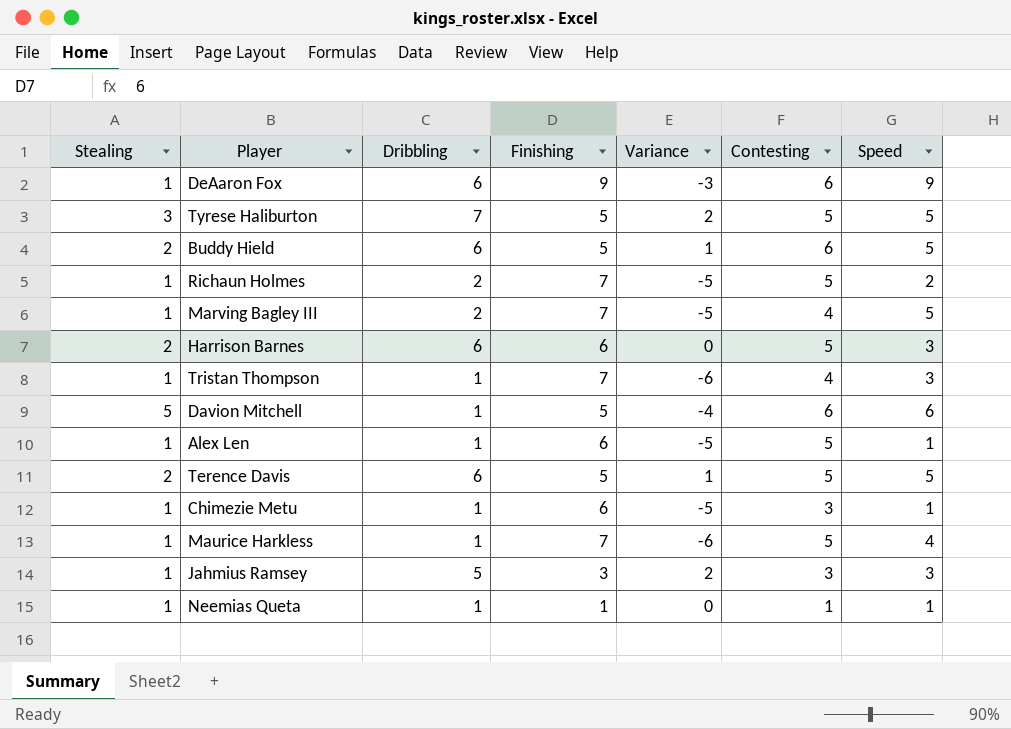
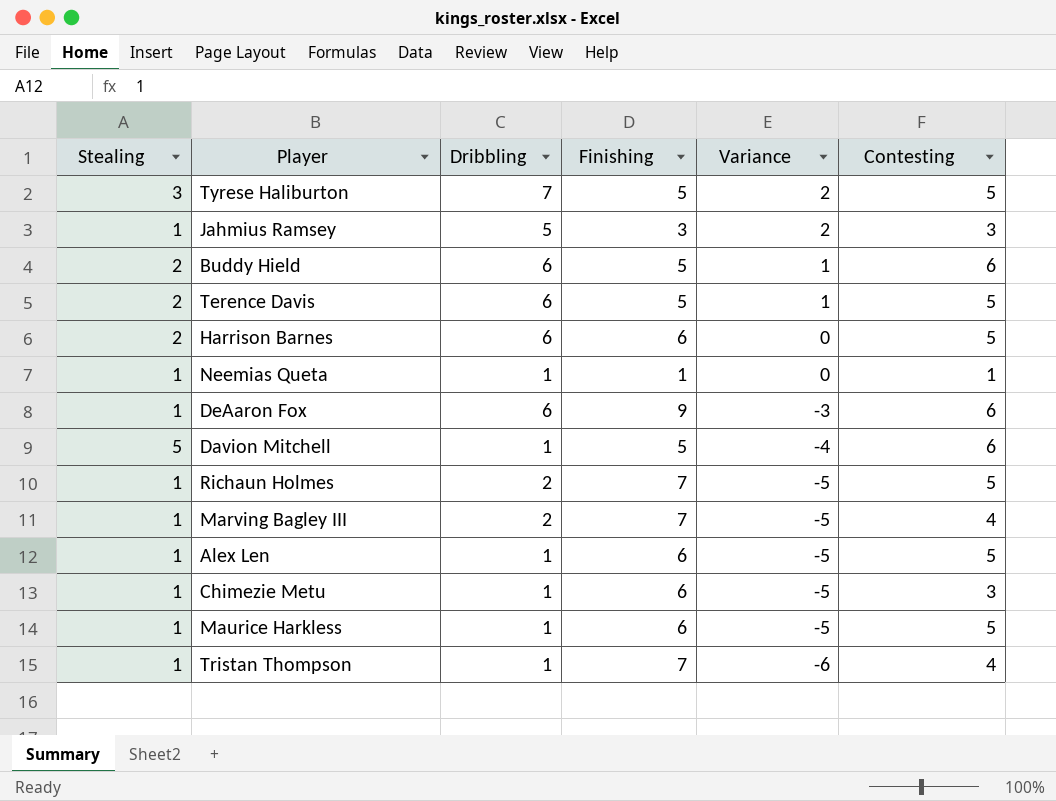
row order: none -> Variance descending
column Speed | position: 7 -> none
Maurice Harkless | Finishing: 7 -> 6
Maurice Harkless | Variance: -6 -> -5

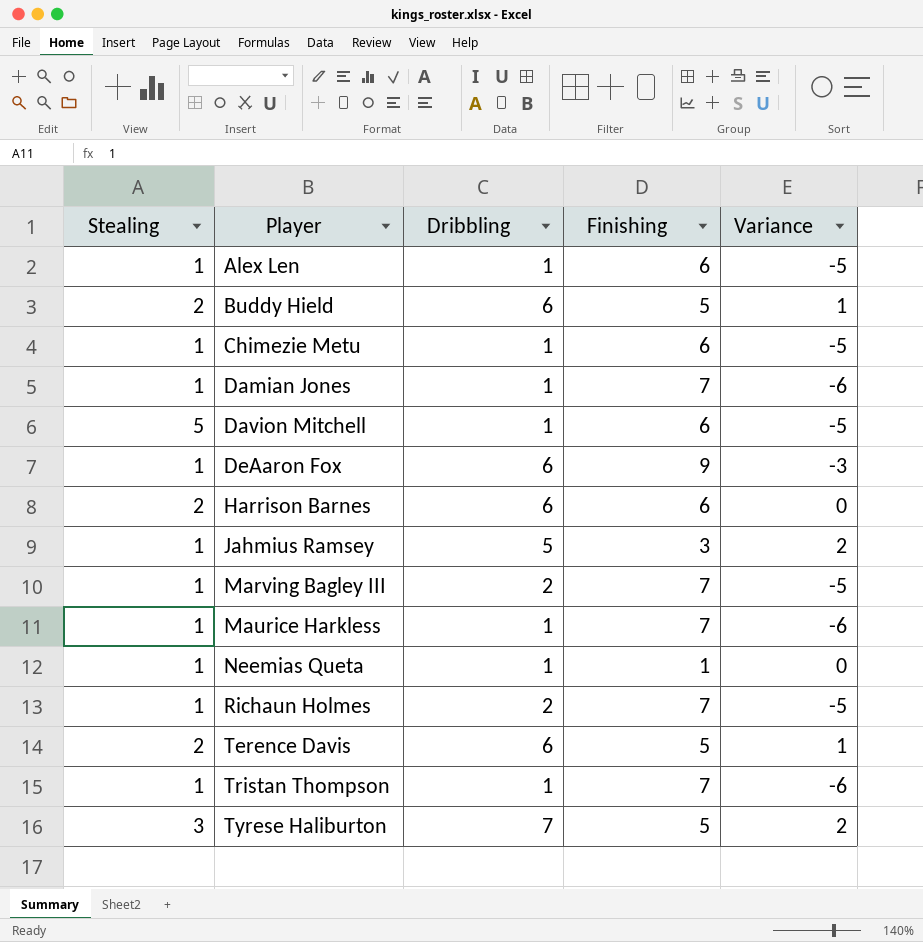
row order: Variance descending -> Player ascending
column Contesting | position: 6 -> none
row Damian Jones: none -> 1 | 1 | 7 | -6
Davion Mitchell | Finishing: 5 -> 6
Davion Mitchell | Variance: -4 -> -5
Maurice Harkless | Finishing: 6 -> 7
Maurice Harkless | Variance: -5 -> -6

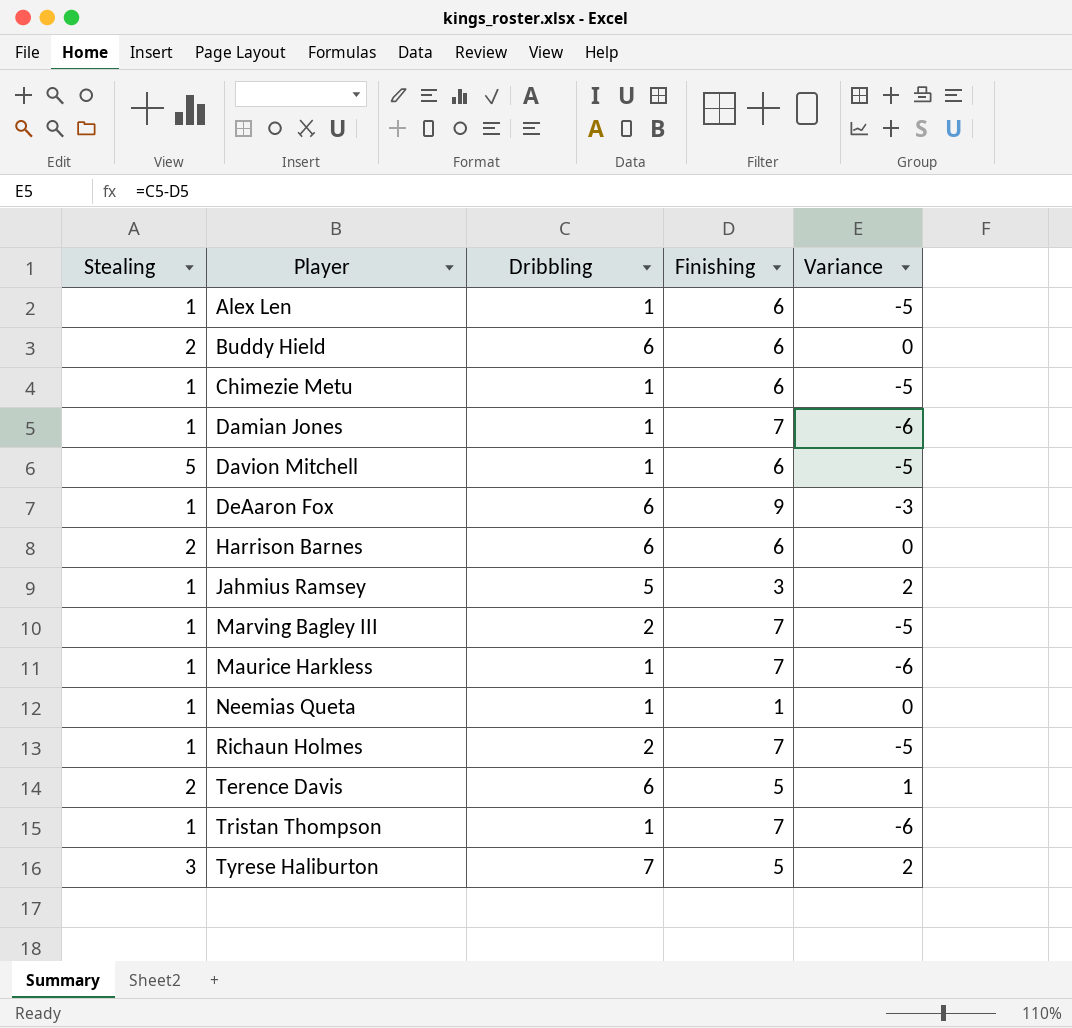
Buddy Hield | Finishing: 5 -> 6
Buddy Hield | Variance: 1 -> 0

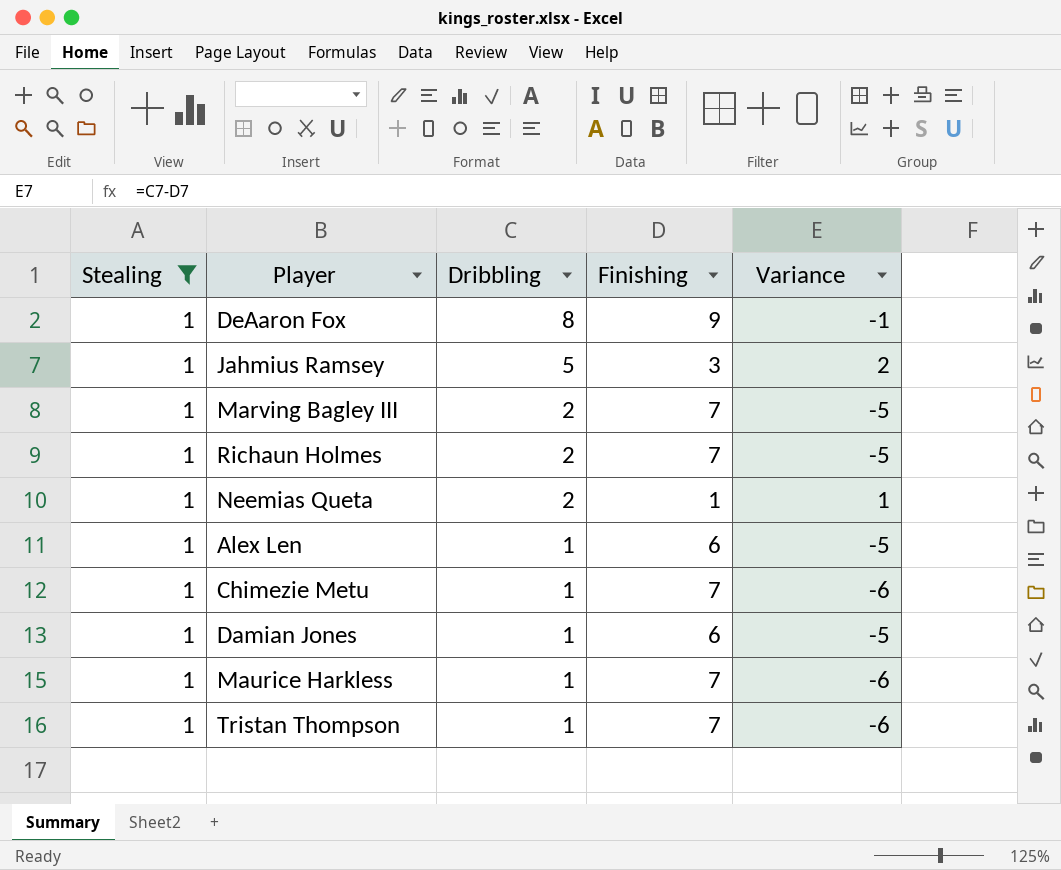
filter: none -> Stealing = 1
row order: Player ascending -> Dribbling descending
DeAaron Fox | Dribbling: 6 -> 8
DeAaron Fox | Variance: -3 -> -1
Neemias Queta | Dribbling: 1 -> 2
Neemias Queta | Variance: 0 -> 1
Chimezie Metu | Finishing: 6 -> 7
Chimezie Metu | Variance: -5 -> -6
Damian Jones | Finishing: 7 -> 6
Damian Jones | Variance: -6 -> -5

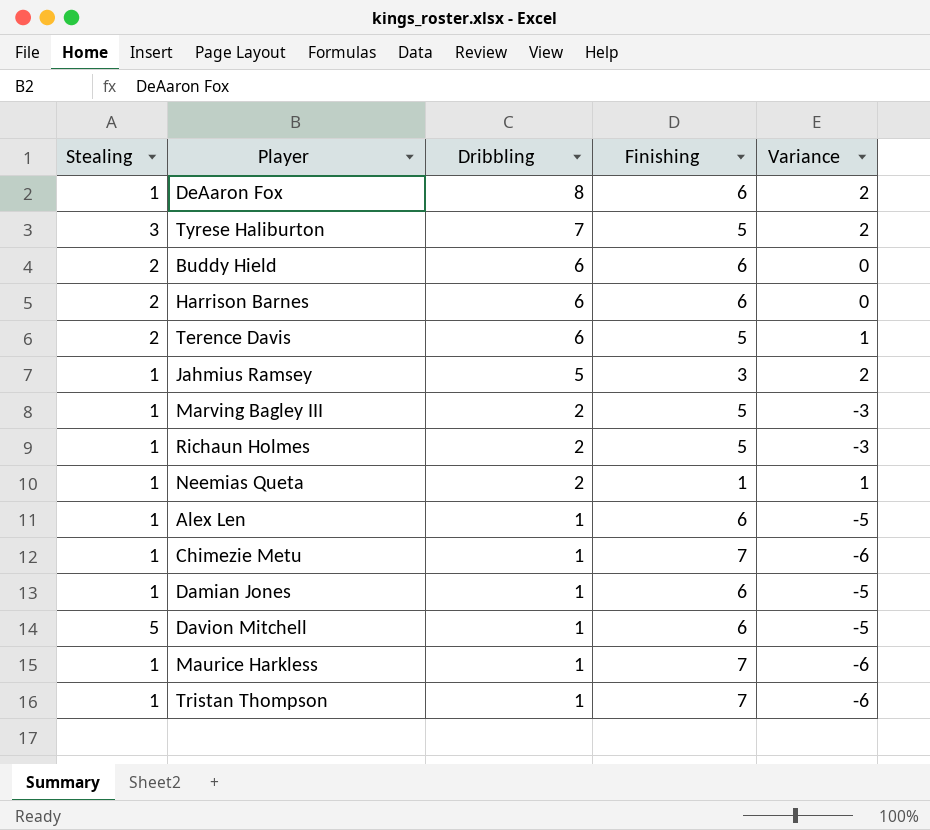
filter: Stealing = 1 -> none
DeAaron Fox | Finishing: 9 -> 6
DeAaron Fox | Variance: -1 -> 2
Marving Bagley III | Finishing: 7 -> 5
Marving Bagley III | Variance: -5 -> -3
Richaun Holmes | Finishing: 7 -> 5
Richaun Holmes | Variance: -5 -> -3

